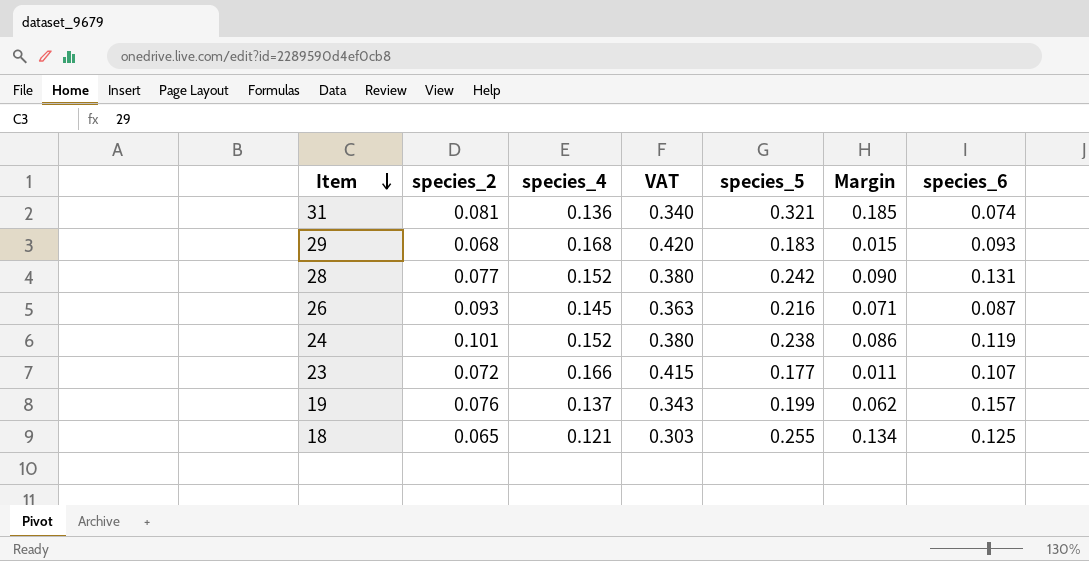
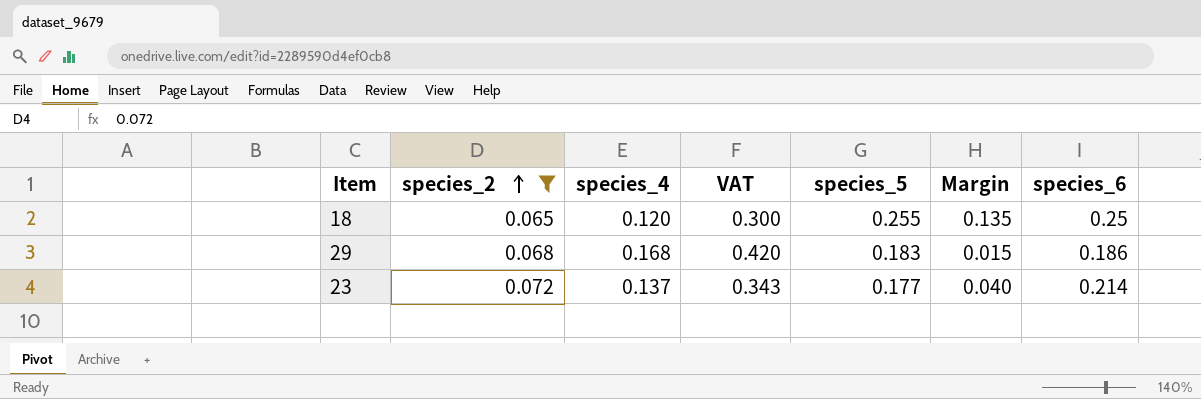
filter: none -> species_2 <= 0.072
row order: Item descending -> species_2 ascending
18 | species_4: 0.121 -> 0.120
18 | VAT: 0.303 -> 0.300
18 | Margin: 0.134 -> 0.135
18 | species_6: 0.125 -> 0.25
29 | species_6: 0.093 -> 0.186
23 | species_4: 0.166 -> 0.137
23 | VAT: 0.415 -> 0.343
23 | Margin: 0.011 -> 0.040
23 | species_6: 0.107 -> 0.214

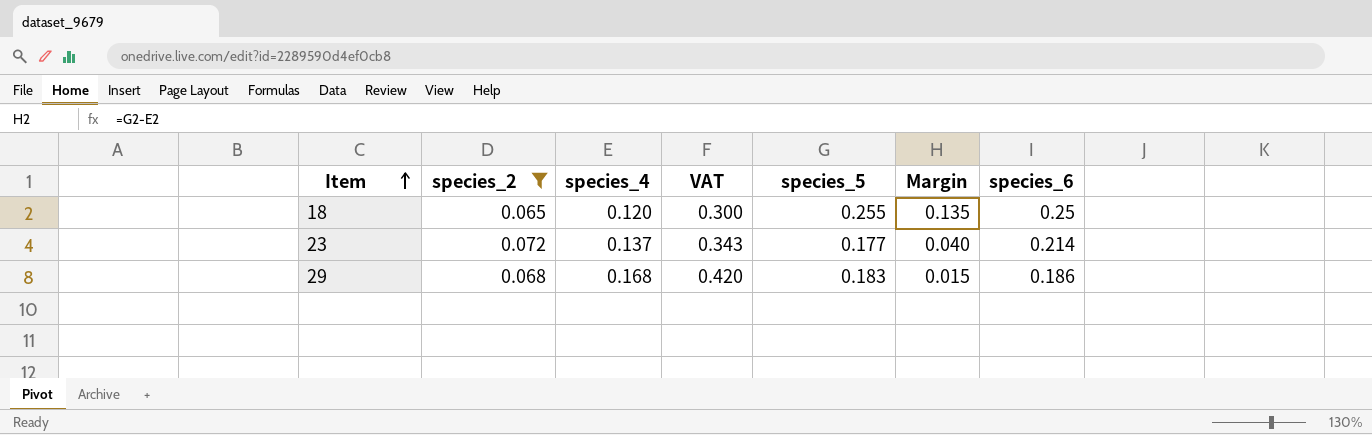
row order: species_2 ascending -> Item ascending

